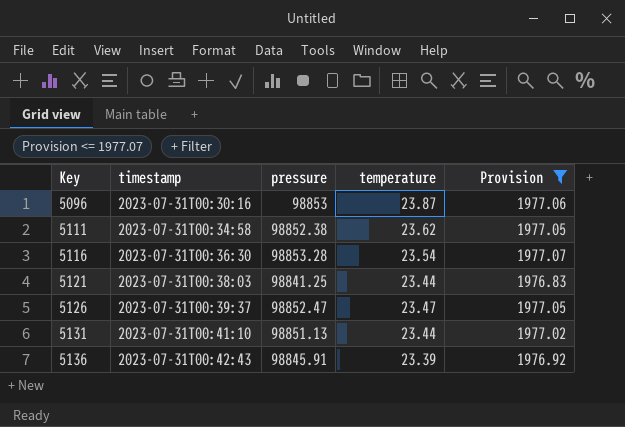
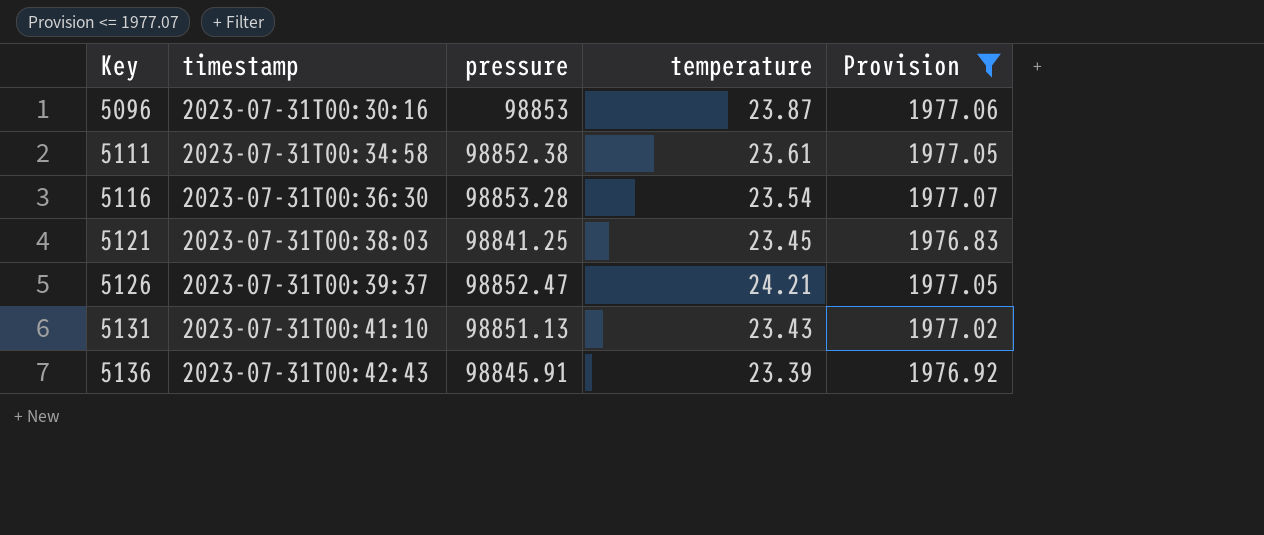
5111 | temperature: 23.62 -> 23.61
5121 | temperature: 23.44 -> 23.45
5126 | temperature: 23.47 -> 24.21
5131 | temperature: 23.44 -> 23.43

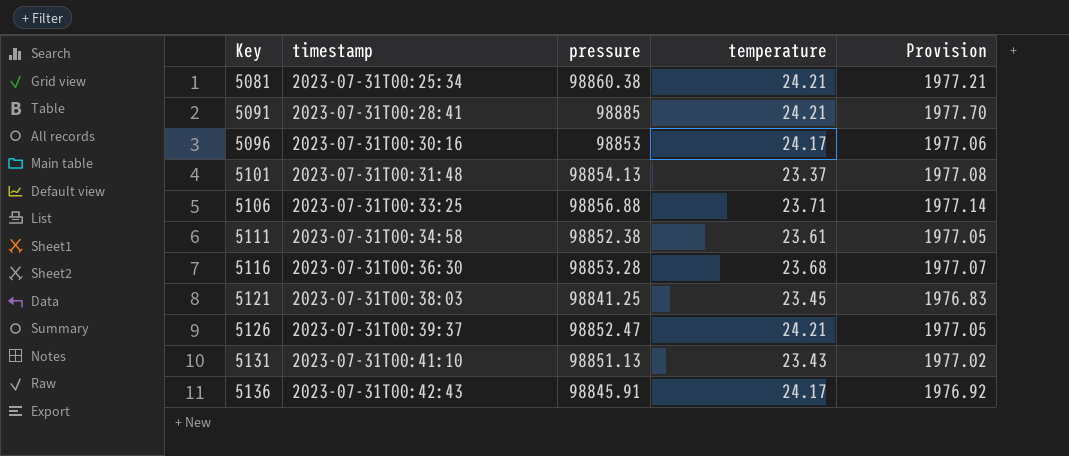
filter: Provision <= 1977.07 -> none
5096 | temperature: 23.87 -> 24.17
5116 | temperature: 23.54 -> 23.68
5136 | temperature: 23.39 -> 24.17

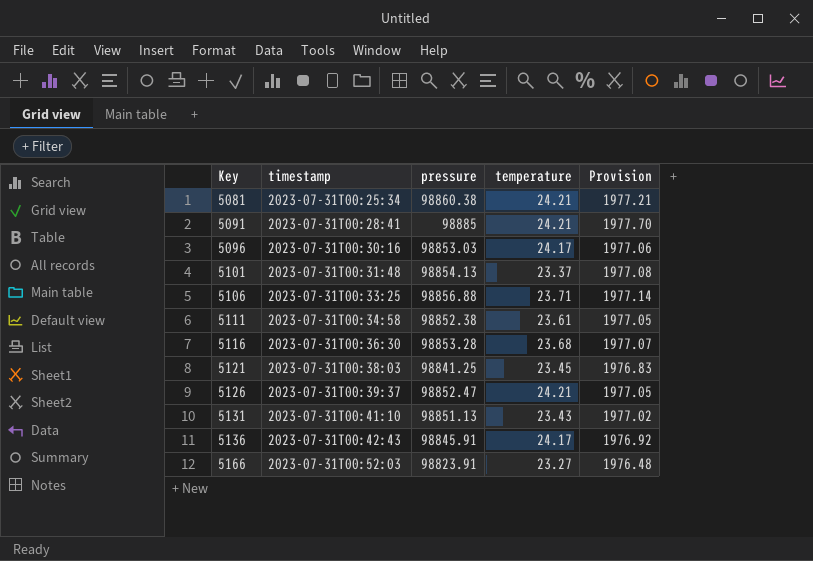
5096 | pressure: 98853 -> 98853.03
row 5166: none -> 2023-07-31T00:52:03 | 98823.91 | 23.27 | 1976.48

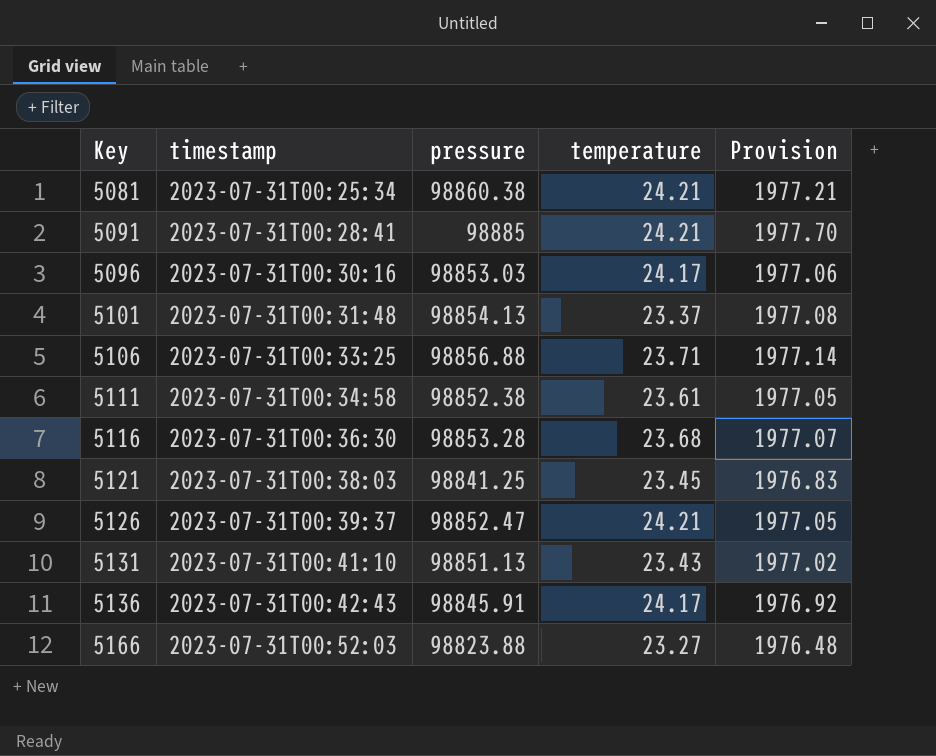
5166 | pressure: 98823.91 -> 98823.88

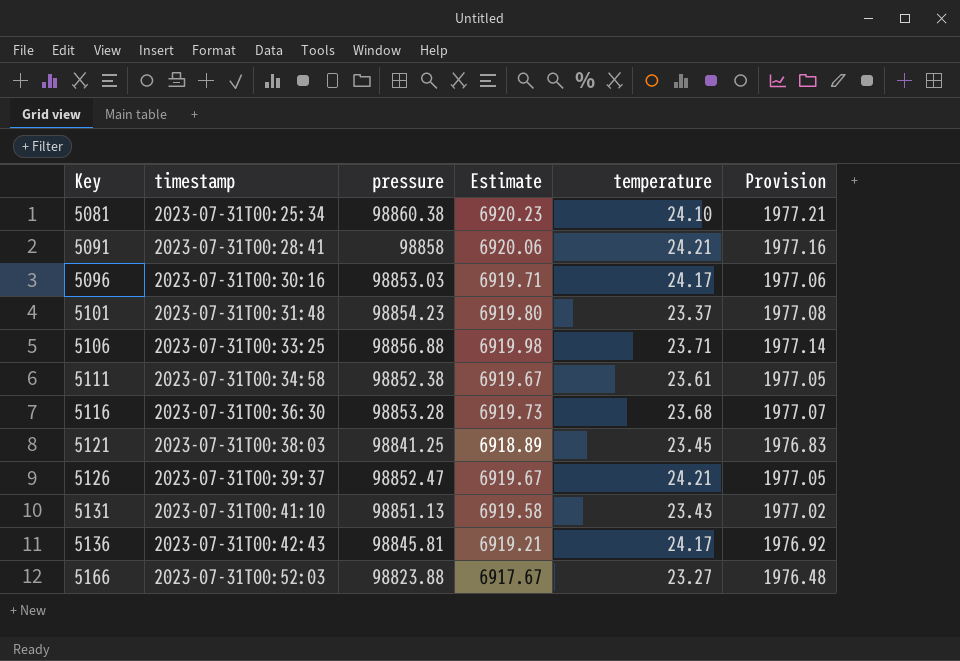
column Estimate | formula: none -> [pressure] * 0.07
5081 | temperature: 24.21 -> 24.10
5091 | pressure: 98885 -> 98858
5091 | Provision: 1977.70 -> 1977.16
5101 | pressure: 98854.13 -> 98854.23
5136 | pressure: 98845.91 -> 98845.81

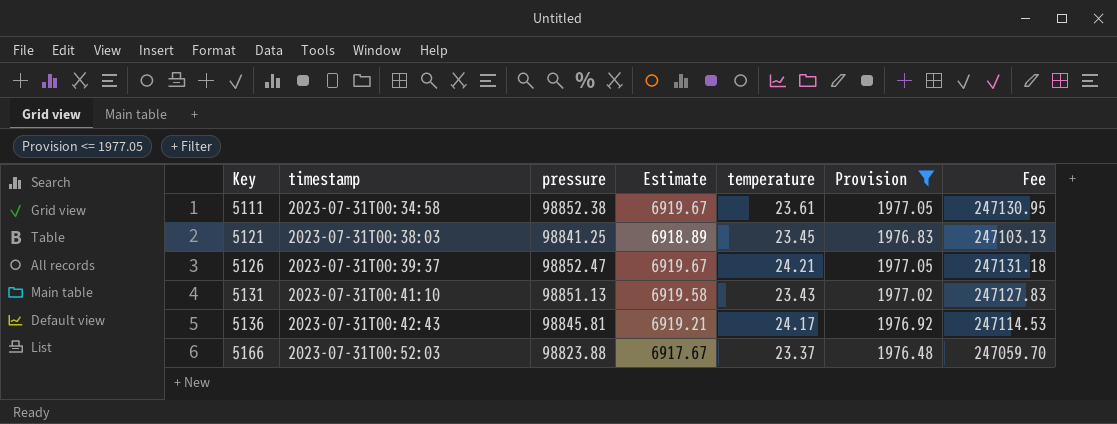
filter: none -> Provision <= 1977.05
column Fee | formula: none -> [pressure] * 2.5
5166 | temperature: 23.27 -> 23.37

